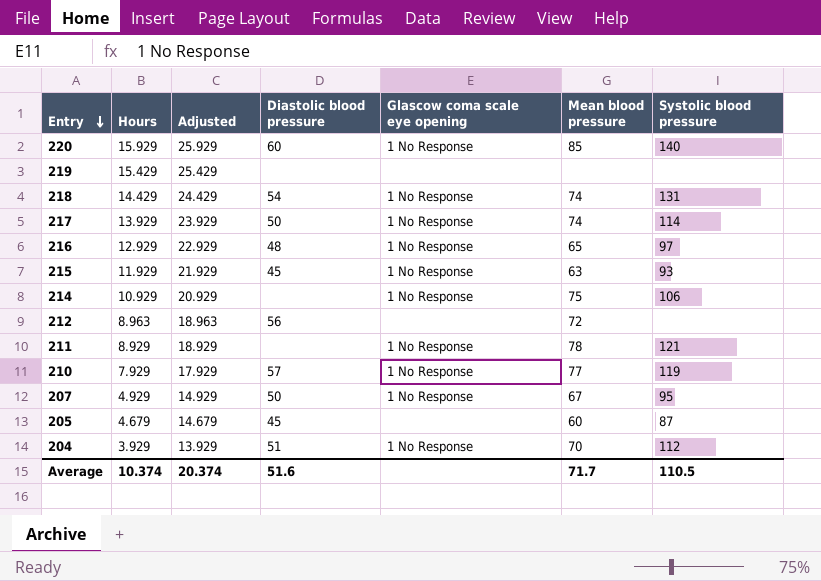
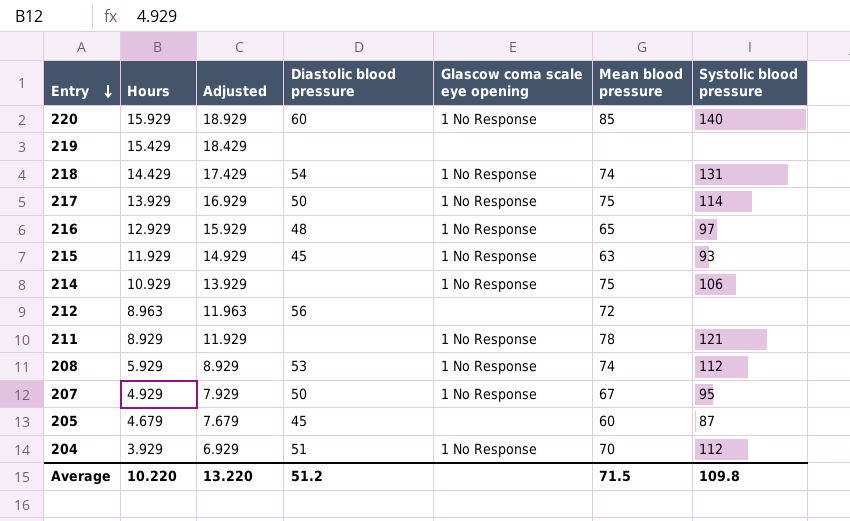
column Adjusted | formula: [Hours] + 10 -> [Hours] + 3
row 210: 7.929 | 17.929 | 57 | 1 No Response | 77 | 119 -> none
217 | Mean blood pressure: 74 -> 75
row 208: none -> 5.929 | 8.929 | 53 | 1 No Response | 74 | 112
Average | Hours: 10.374 -> 10.220
Average | Adjusted: 20.374 -> 13.220
Average | Diastolic blood pressure: 51.6 -> 51.2
Average | Mean blood pressure: 71.7 -> 71.5
Average | Systolic blood pressure: 110.5 -> 109.8

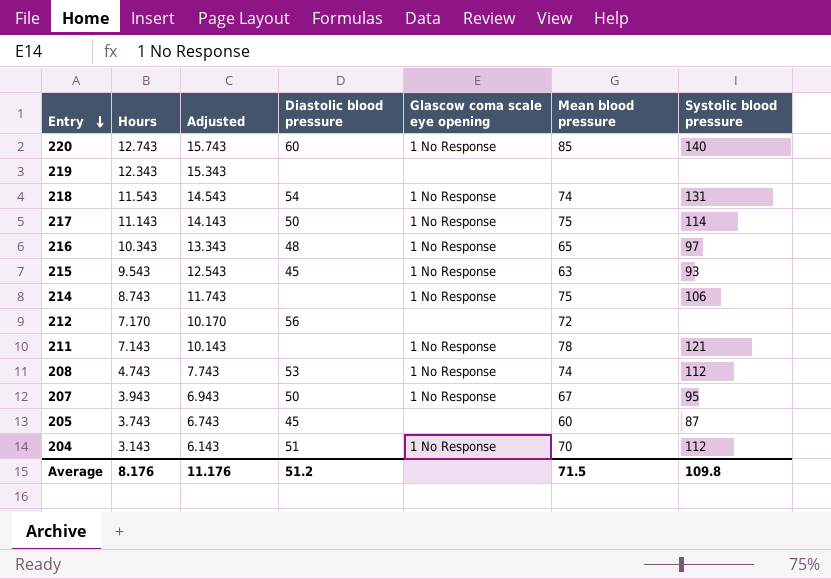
220 | Hours: 15.929 -> 12.743
220 | Adjusted: 18.929 -> 15.743
219 | Hours: 15.429 -> 12.343
219 | Adjusted: 18.429 -> 15.343
218 | Hours: 14.429 -> 11.543
218 | Adjusted: 17.429 -> 14.543
217 | Hours: 13.929 -> 11.143
217 | Adjusted: 16.929 -> 14.143
216 | Hours: 12.929 -> 10.343
216 | Adjusted: 15.929 -> 13.343
215 | Hours: 11.929 -> 9.543
215 | Adjusted: 14.929 -> 12.543
214 | Hours: 10.929 -> 8.743
214 | Adjusted: 13.929 -> 11.743
212 | Hours: 8.963 -> 7.170
212 | Adjusted: 11.963 -> 10.170
211 | Hours: 8.929 -> 7.143
211 | Adjusted: 11.929 -> 10.143
208 | Hours: 5.929 -> 4.743
208 | Adjusted: 8.929 -> 7.743
207 | Hours: 4.929 -> 3.943
207 | Adjusted: 7.929 -> 6.943
205 | Hours: 4.679 -> 3.743
205 | Adjusted: 7.679 -> 6.743
204 | Hours: 3.929 -> 3.143
204 | Adjusted: 6.929 -> 6.143
Average | Hours: 10.220 -> 8.176
Average | Adjusted: 13.220 -> 11.176

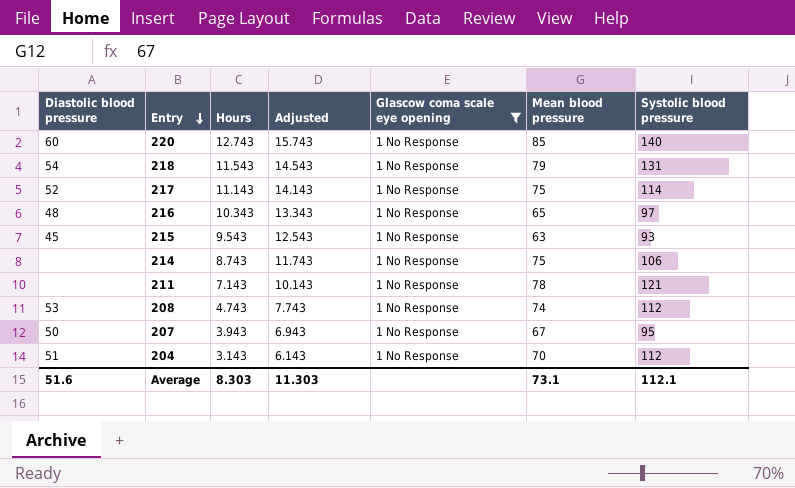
filter: none -> Glascow coma scale eye opening = 1 No Response
column Diastolic blood pressure | position: 4 -> 1
218 | Mean blood pressure: 74 -> 79
217 | Diastolic blood pressure: 50 -> 52
Average | Diastolic blood pressure: 51.2 -> 51.6
Average | Hours: 8.176 -> 8.303
Average | Adjusted: 11.176 -> 11.303
Average | Mean blood pressure: 71.5 -> 73.1
Average | Systolic blood pressure: 109.8 -> 112.1

